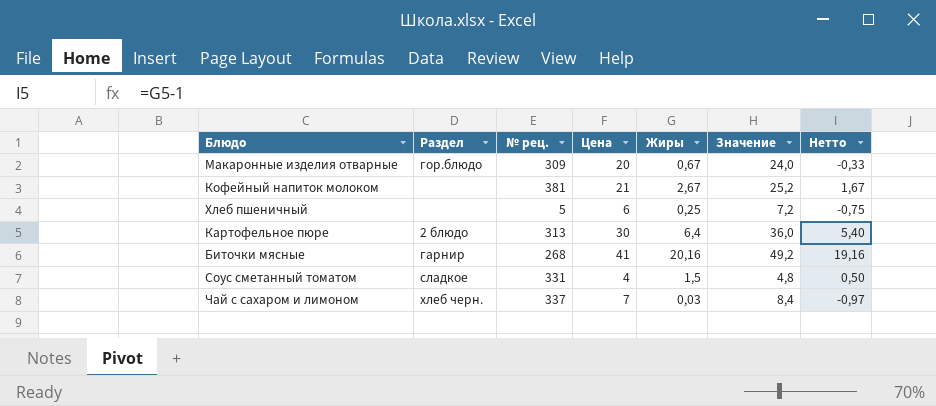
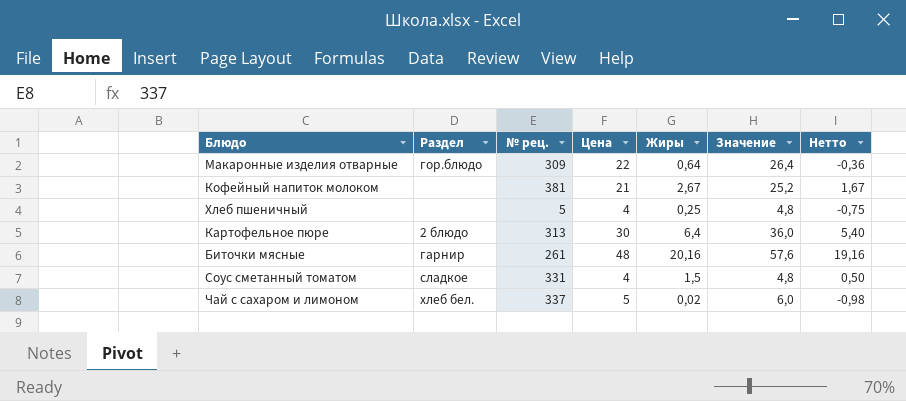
Макаронные изделия отварные | Цена: 20 -> 22
Макаронные изделия отварные | Жиры: 0,67 -> 0,64
Макаронные изделия отварные | Значение: 24,0 -> 26,4
Макаронные изделия отварные | Нетто: -0,33 -> -0,36
Хлеб пшеничный | Цена: 6 -> 4
Хлеб пшеничный | Значение: 7,2 -> 4,8
Биточки мясные | № рец.: 268 -> 261
Биточки мясные | Цена: 41 -> 48
Биточки мясные | Значение: 49,2 -> 57,6
Чай с сахаром и лимоном | Раздел: хлеб черн. -> хлеб бел.
Чай с сахаром и лимоном | Цена: 7 -> 5
Чай с сахаром и лимоном | Жиры: 0,03 -> 0,02
Чай с сахаром и лимоном | Значение: 8,4 -> 6,0
Чай с сахаром и лимоном | Нетто: -0,97 -> -0,98

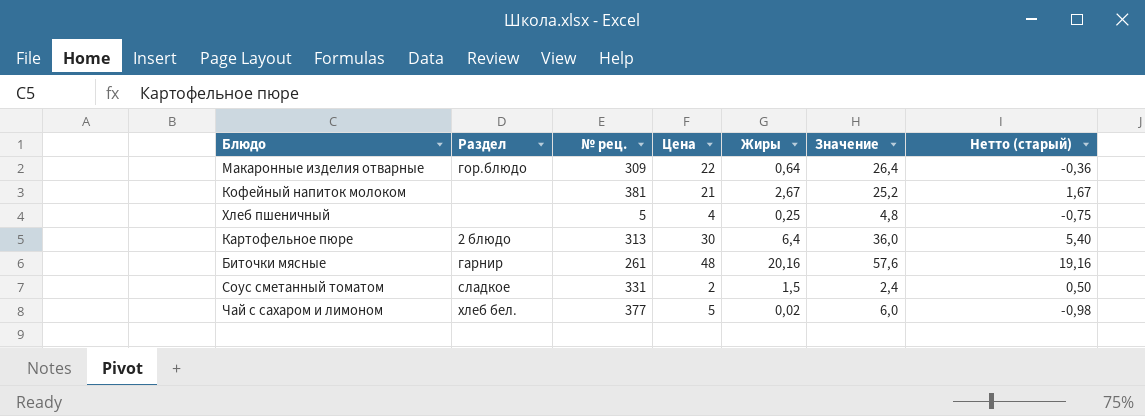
column name: Нетто -> Нетто (старый)
Соус сметанный томатом | Цена: 4 -> 2
Соус сметанный томатом | Значение: 4,8 -> 2,4
Чай с сахаром и лимоном | № рец.: 337 -> 377

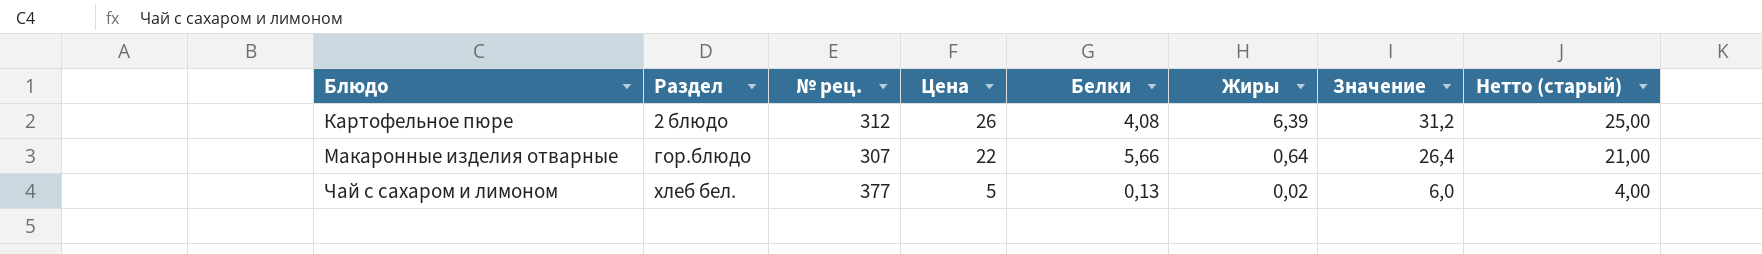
row order: none -> Блюдо ascending
column Белки | position: none -> 5
column Нетто (старый) | formula: [Жиры] - 1 -> [Цена] - 1
row Кофейный напиток молоком: none | 381 | 21 | 2,67 | 25,2 | 1,67 -> none
row Хлеб пшеничный: none | 5 | 4 | 0,25 | 4,8 | -0,75 -> none
row Биточки мясные: гарнир | 261 | 48 | 20,16 | 57,6 | 19,16 -> none
row Соус сметанный томатом: сладкое | 331 | 2 | 1,5 | 2,4 | 0,50 -> none
Картофельное пюре | № рец.: 313 -> 312
Картофельное пюре | Цена: 30 -> 26
Картофельное пюре | Жиры: 6,4 -> 6,39
Картофельное пюре | Значение: 36,0 -> 31,2
Макаронные изделия отварные | № рец.: 309 -> 307

